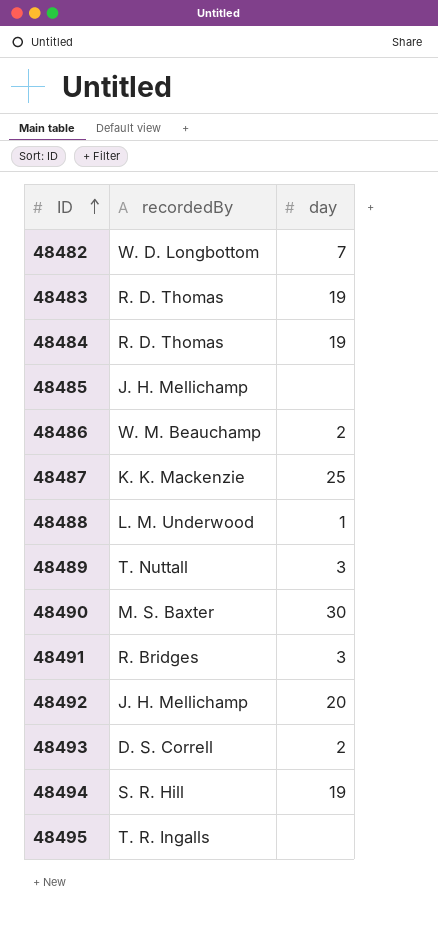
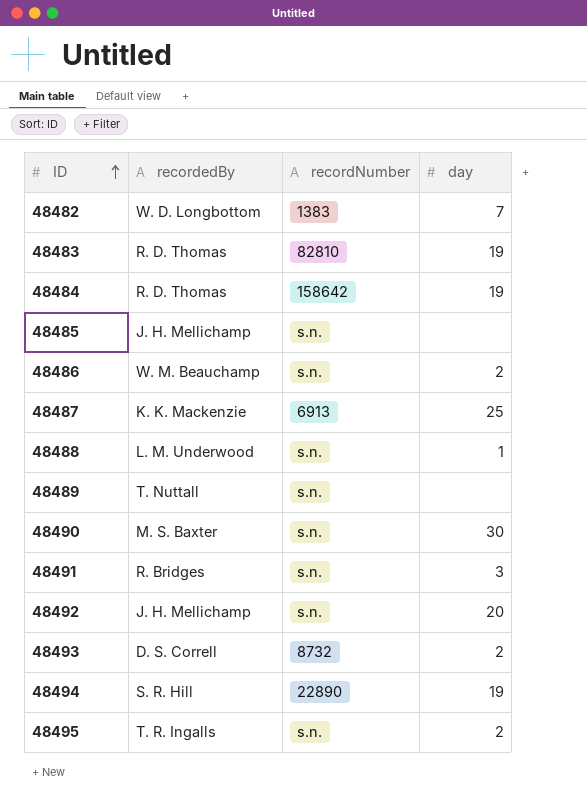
column recordNumber | position: none -> 3
48489 | day: 3 -> none
48495 | day: none -> 2

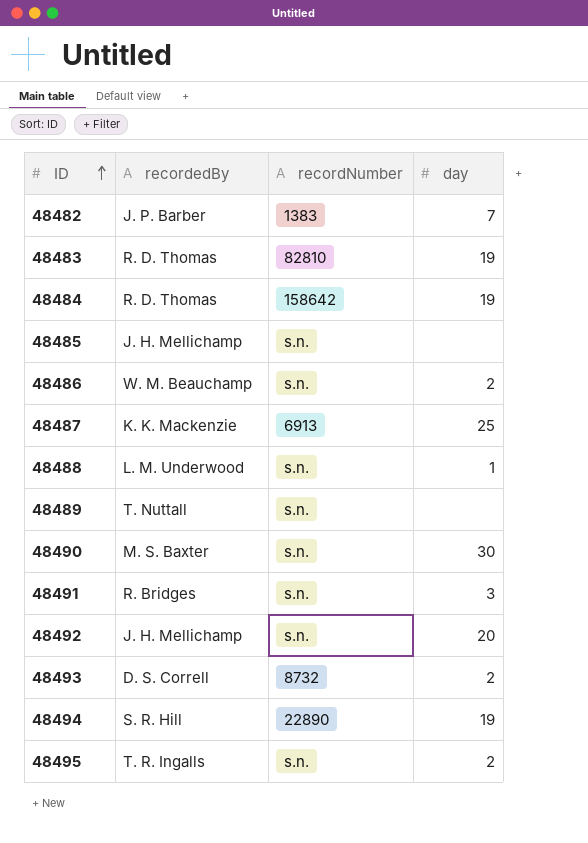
48482 | recordedBy: W. D. Longbottom -> J. P. Barber

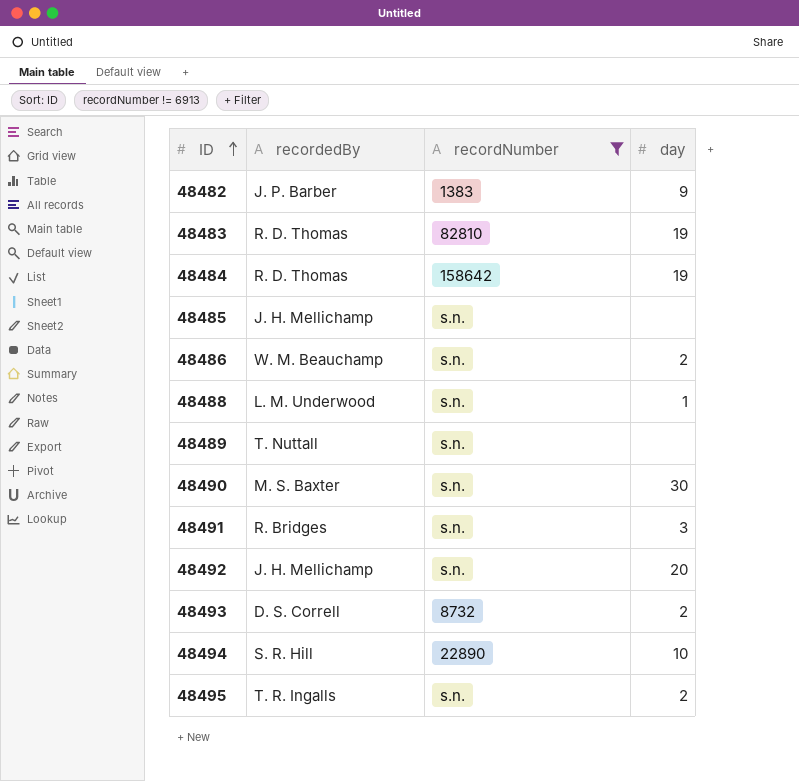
filter: none -> recordNumber != 6913
48482 | day: 7 -> 9
48494 | day: 19 -> 10

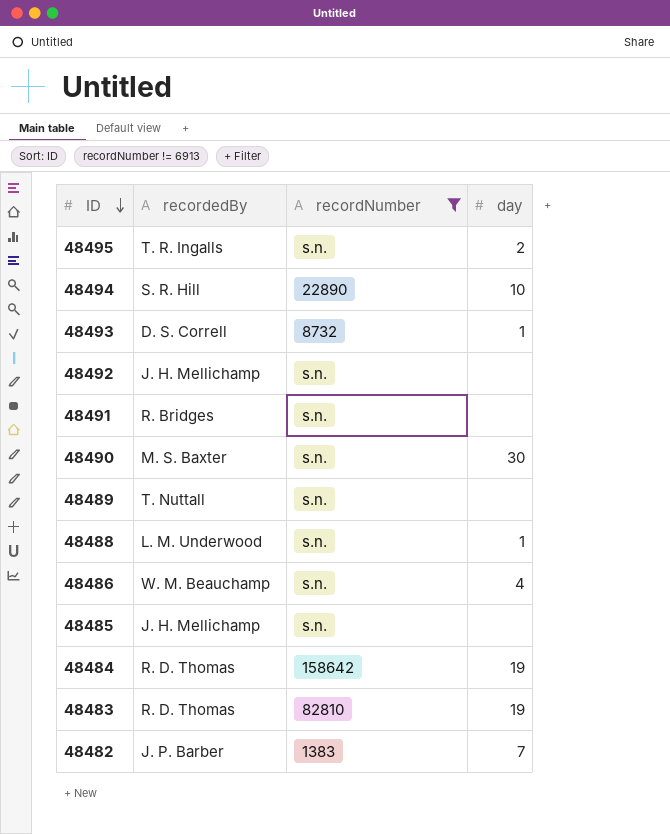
row order: ID ascending -> ID descending
48493 | day: 2 -> 1
48492 | day: 20 -> none
48491 | day: 3 -> none
48486 | day: 2 -> 4
48482 | day: 9 -> 7

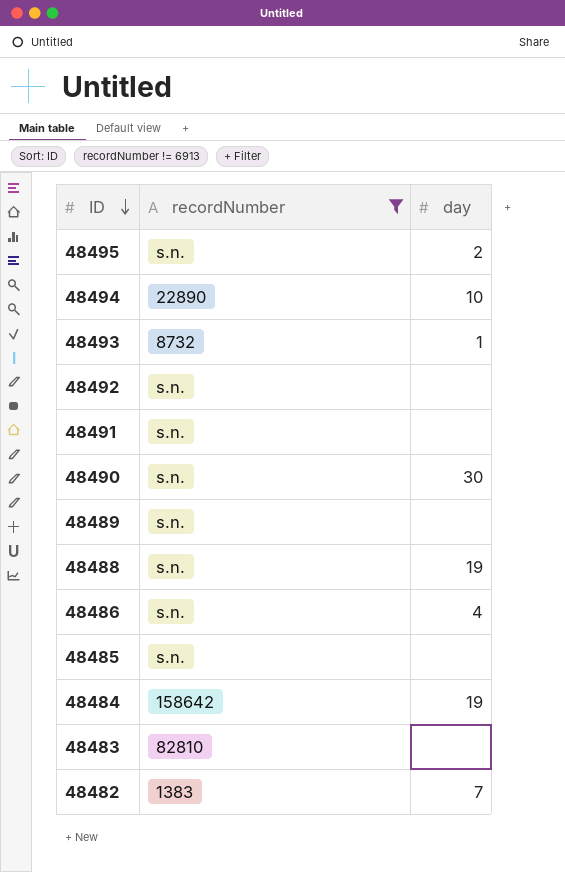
column recordedBy | position: 2 -> none
48488 | day: 1 -> 19
48483 | day: 19 -> none

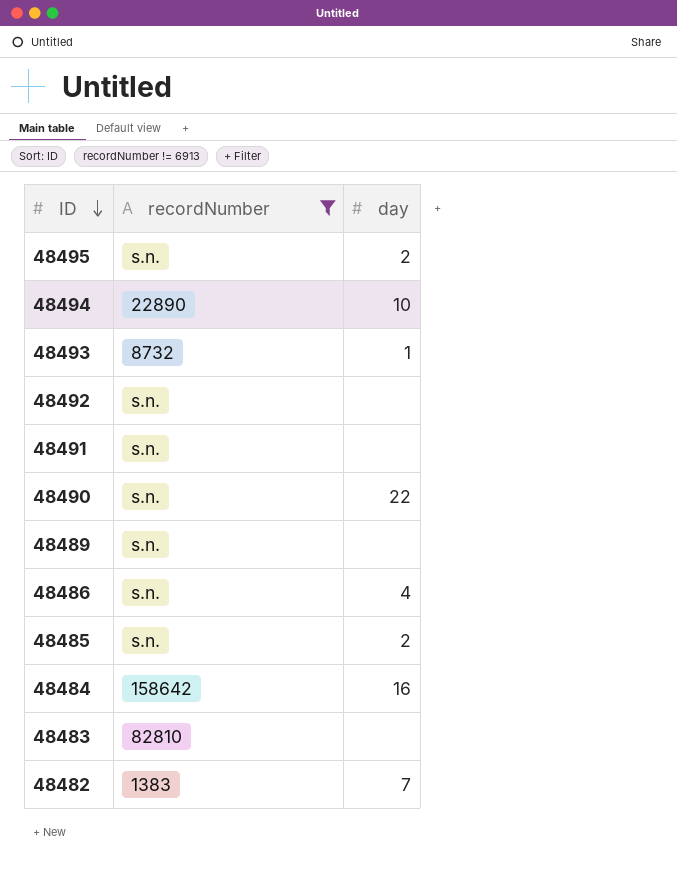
row 48488: s.n. | 19 -> none
48490 | day: 30 -> 22
48485 | day: none -> 2
48484 | day: 19 -> 16

